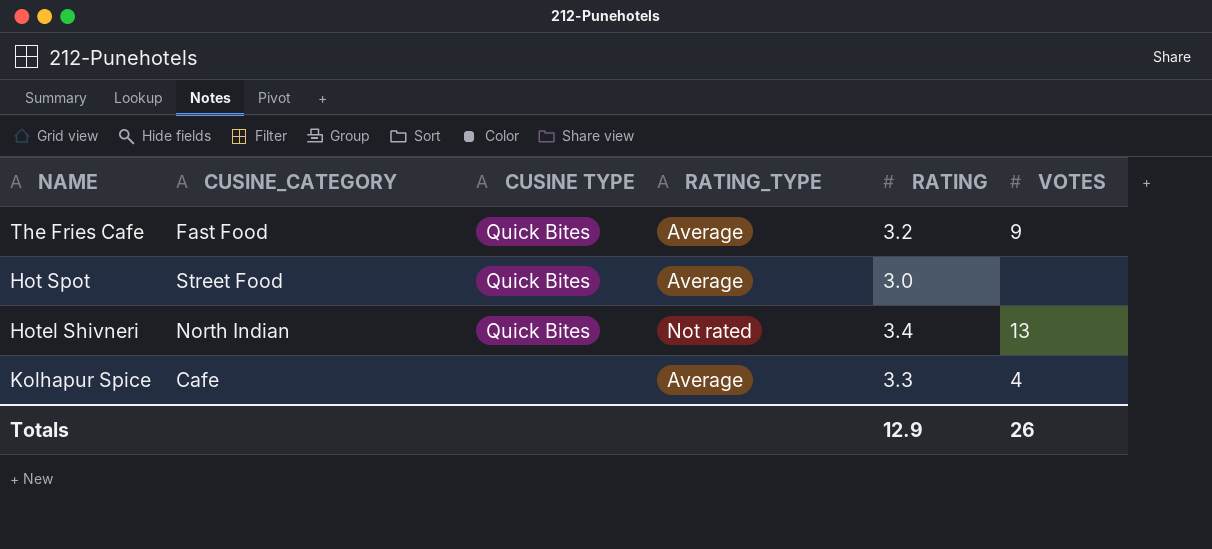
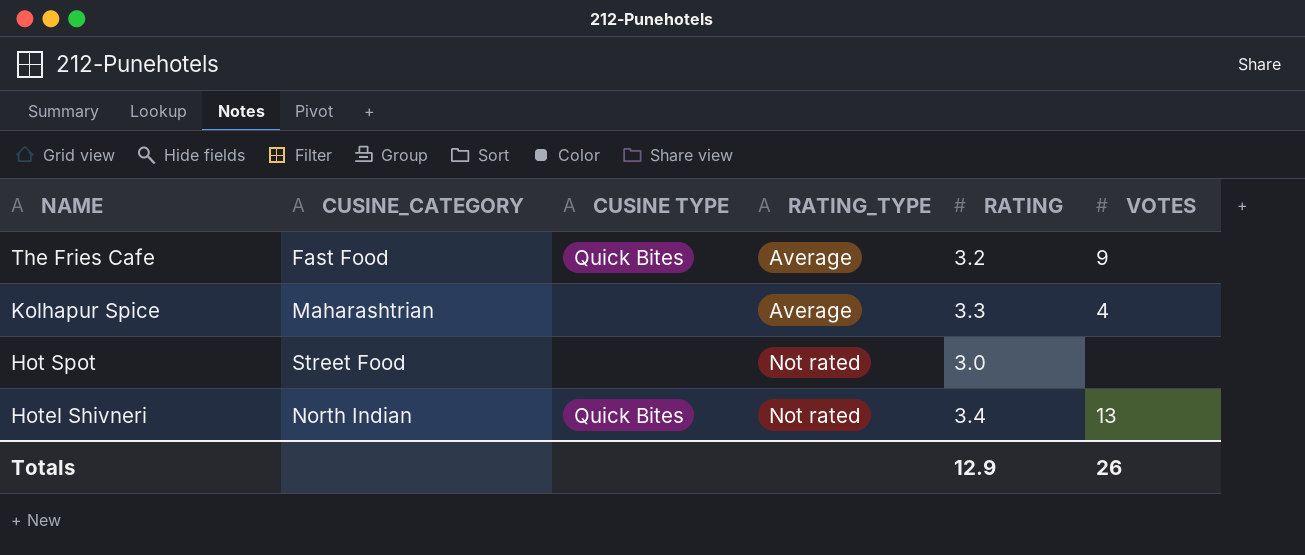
row order: none -> RATING_TYPE ascending
Kolhapur Spice | CUSINE_CATEGORY: Cafe -> Maharashtrian
Hot Spot | CUSINE TYPE: Quick Bites -> none
Hot Spot | RATING_TYPE: Average -> Not rated

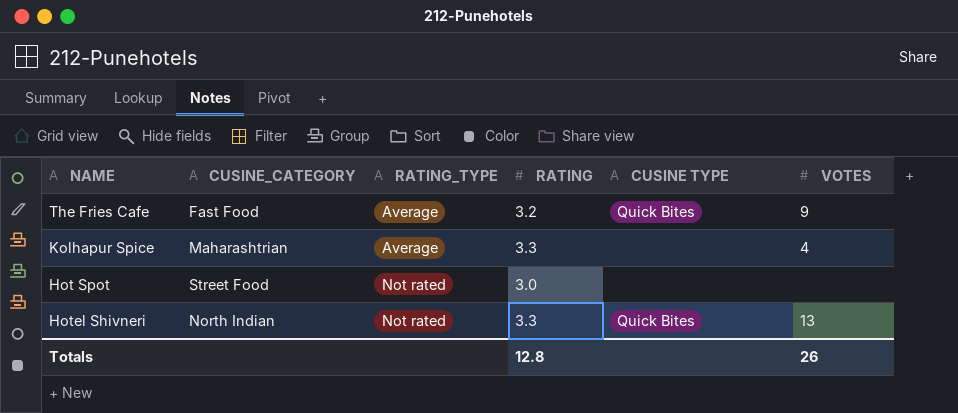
column CUSINE TYPE | position: 3 -> 5
Hotel Shivneri | RATING: 3.4 -> 3.3
Totals | RATING: 12.9 -> 12.8

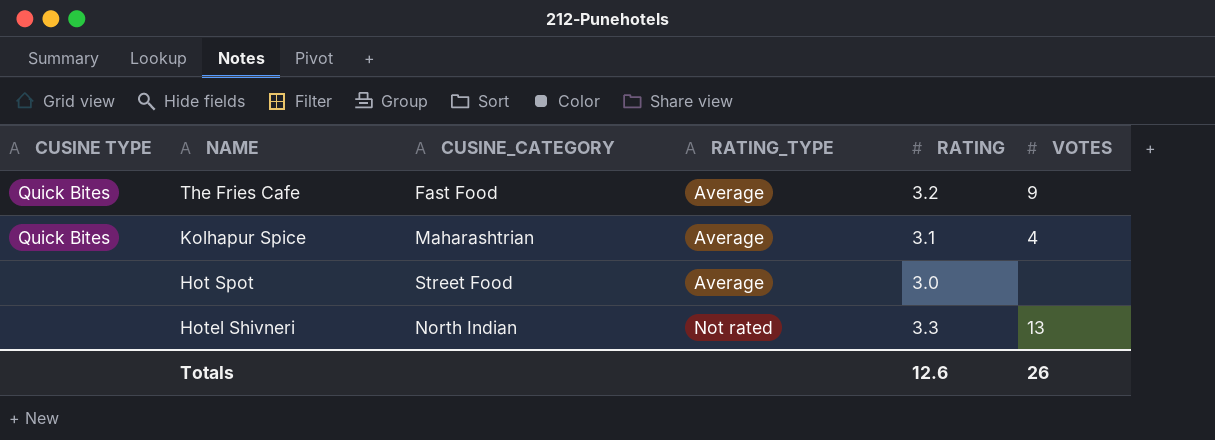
column CUSINE TYPE | position: 5 -> 1
Kolhapur Spice | CUSINE TYPE: none -> Quick Bites
Kolhapur Spice | RATING: 3.3 -> 3.1
Hot Spot | RATING_TYPE: Not rated -> Average
Hotel Shivneri | CUSINE TYPE: Quick Bites -> none
Totals | RATING: 12.8 -> 12.6

